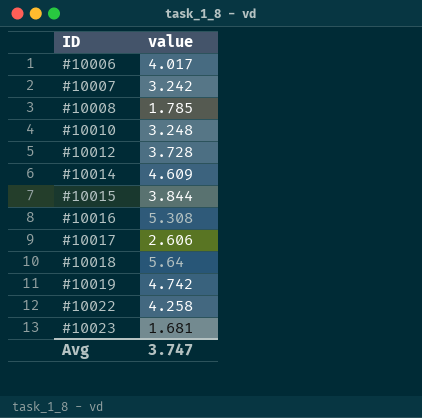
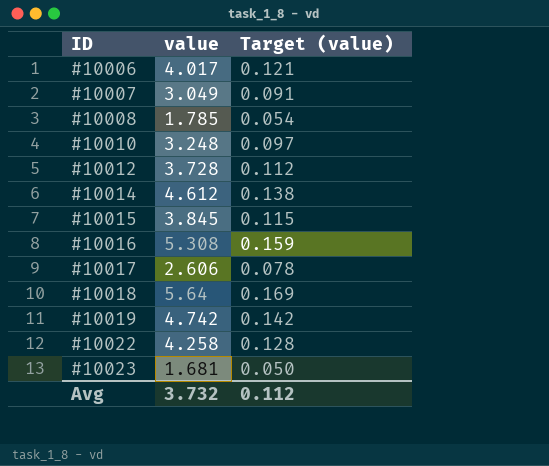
column Target (value) | formula: none -> [value] * 0.03
#10007 | value: 3.242 -> 3.049
#10014 | value: 4.609 -> 4.612
#10015 | value: 3.844 -> 3.845
Avg | value: 3.747 -> 3.732

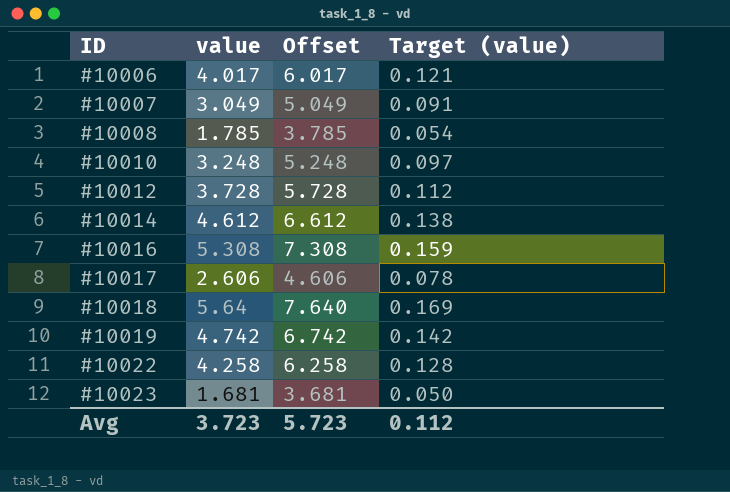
column Offset | formula: none -> [value] + 2
row #10015: 3.845 | 0.115 -> none
Avg | value: 3.732 -> 3.723

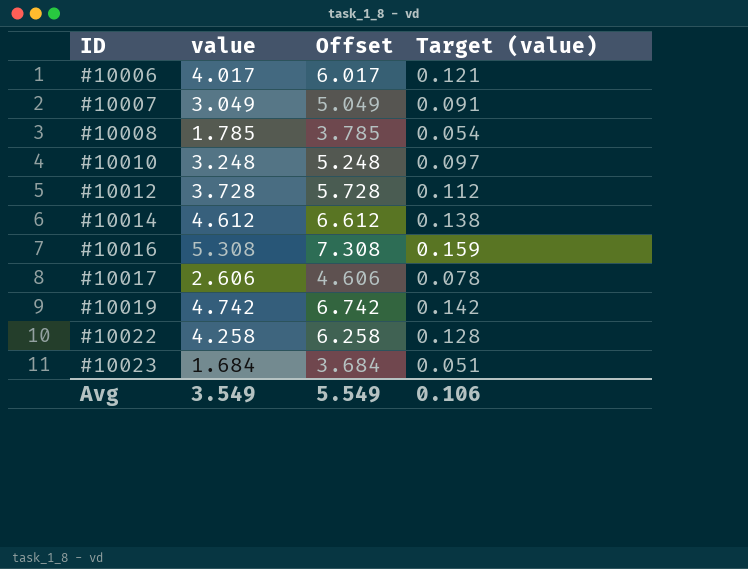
row #10018: 5.64 | 7.640 | 0.169 -> none
#10023 | value: 1.681 -> 1.684
#10023 | Offset: 3.681 -> 3.684
#10023 | Target (value): 0.050 -> 0.051
Avg | value: 3.723 -> 3.549
Avg | Offset: 5.723 -> 5.549
Avg | Target (value): 0.112 -> 0.106

